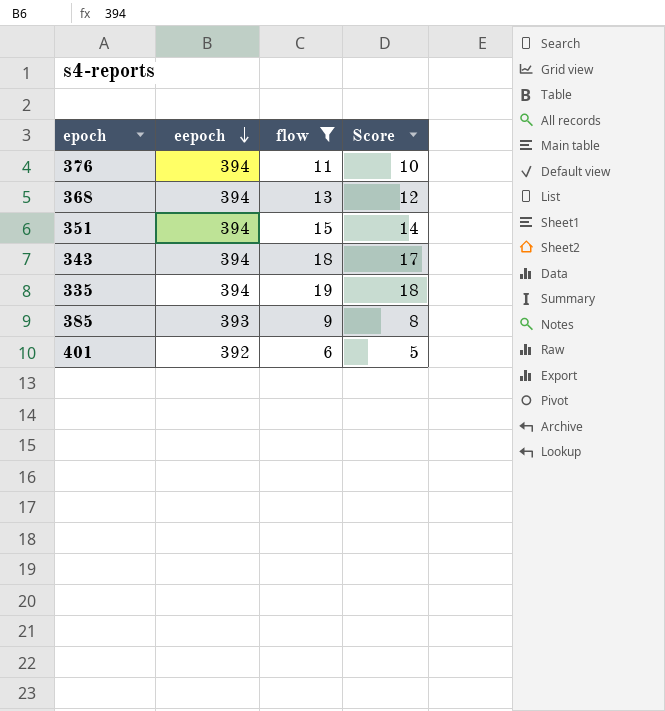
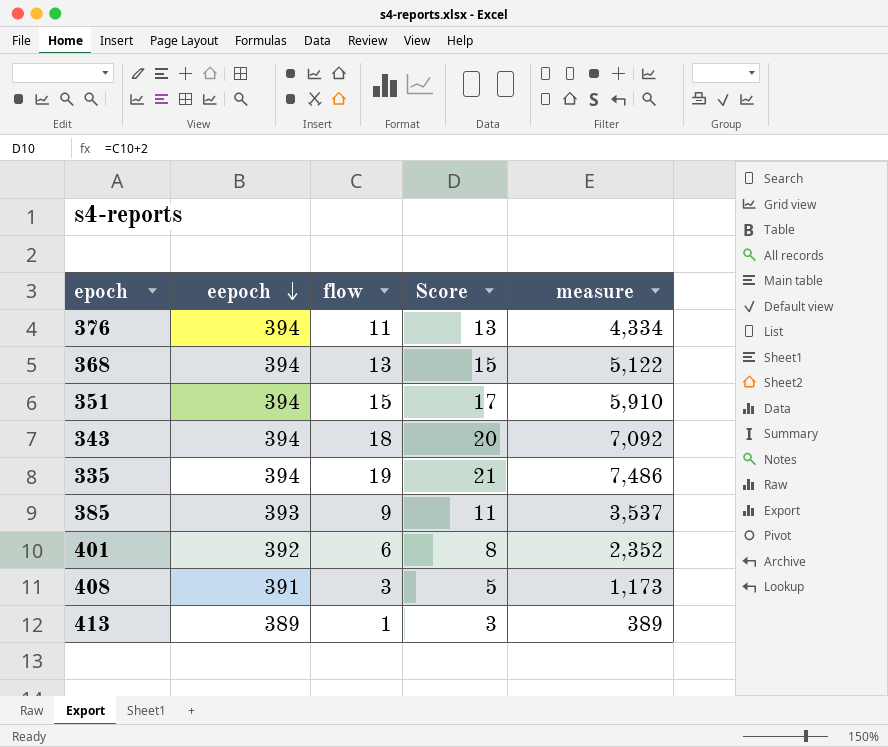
filter: flow >= 6 -> none
column Score | formula: [flow] - 1 -> [flow] + 2
column measure | formula: none -> [eepoch] * [flow]

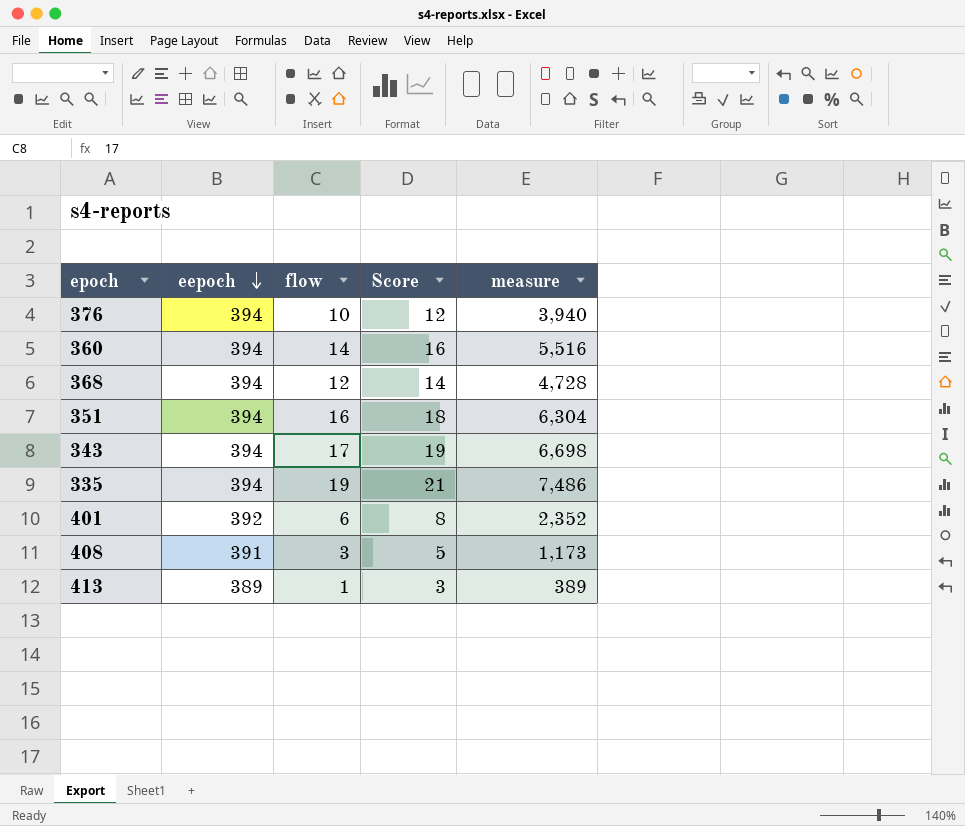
row 385: 393 | 9 | 11 | 3,537 -> none
376 | flow: 11 -> 10
376 | Score: 13 -> 12
376 | measure: 4,334 -> 3,940
row 360: none -> 394 | 14 | 16 | 5,516
368 | flow: 13 -> 12
368 | Score: 15 -> 14
368 | measure: 5,122 -> 4,728
351 | flow: 15 -> 16
351 | Score: 17 -> 18
351 | measure: 5,910 -> 6,304
343 | flow: 18 -> 17
343 | Score: 20 -> 19
343 | measure: 7,092 -> 6,698

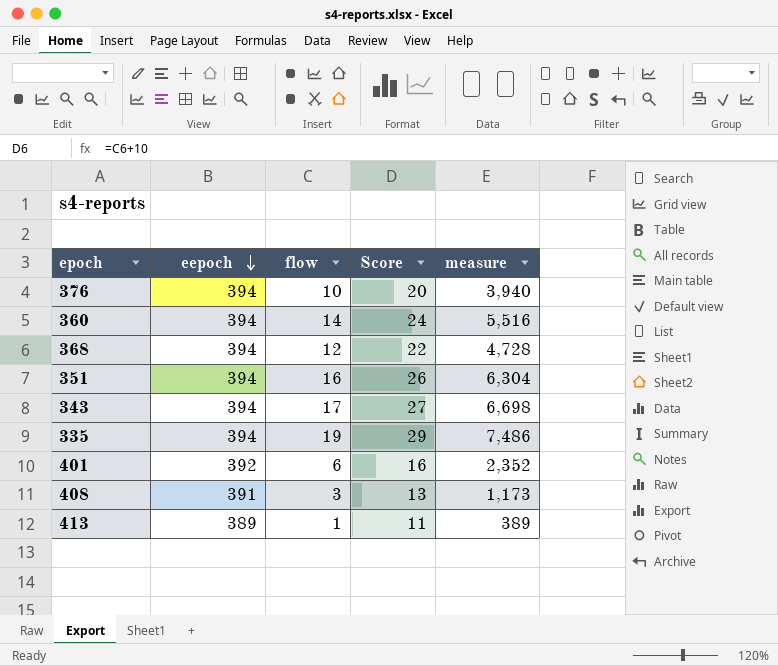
column Score | formula: [flow] + 2 -> [flow] + 10

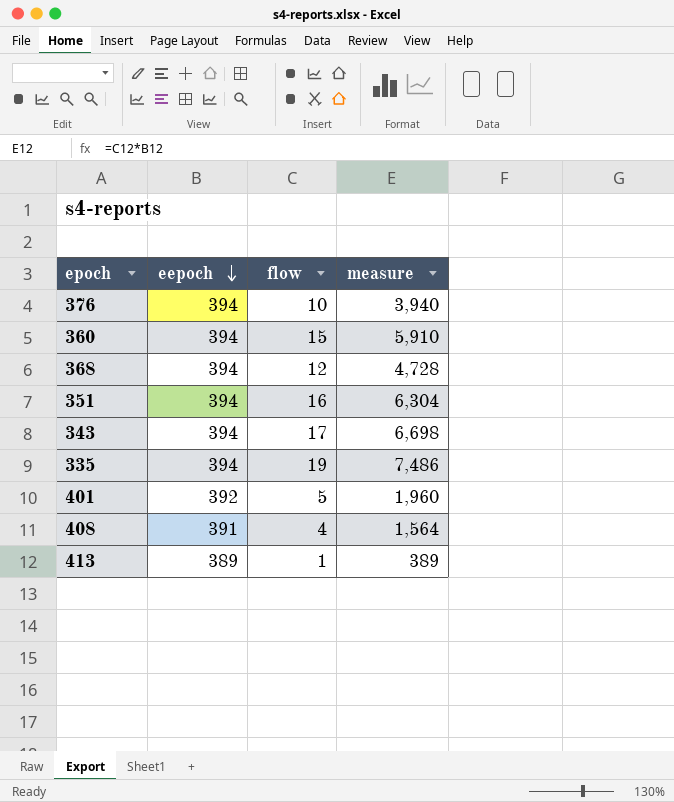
column Score | formula: [flow] + 10 -> none
360 | flow: 14 -> 15
360 | measure: 5,516 -> 5,910
401 | flow: 6 -> 5
401 | measure: 2,352 -> 1,960
408 | flow: 3 -> 4
408 | measure: 1,173 -> 1,564

